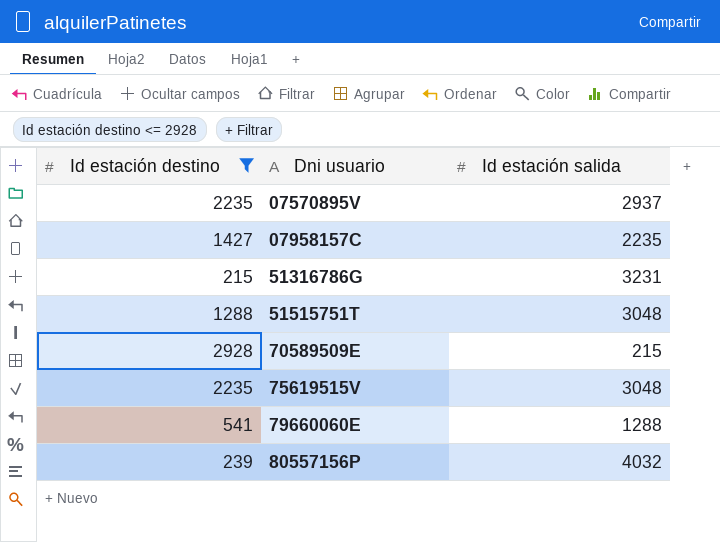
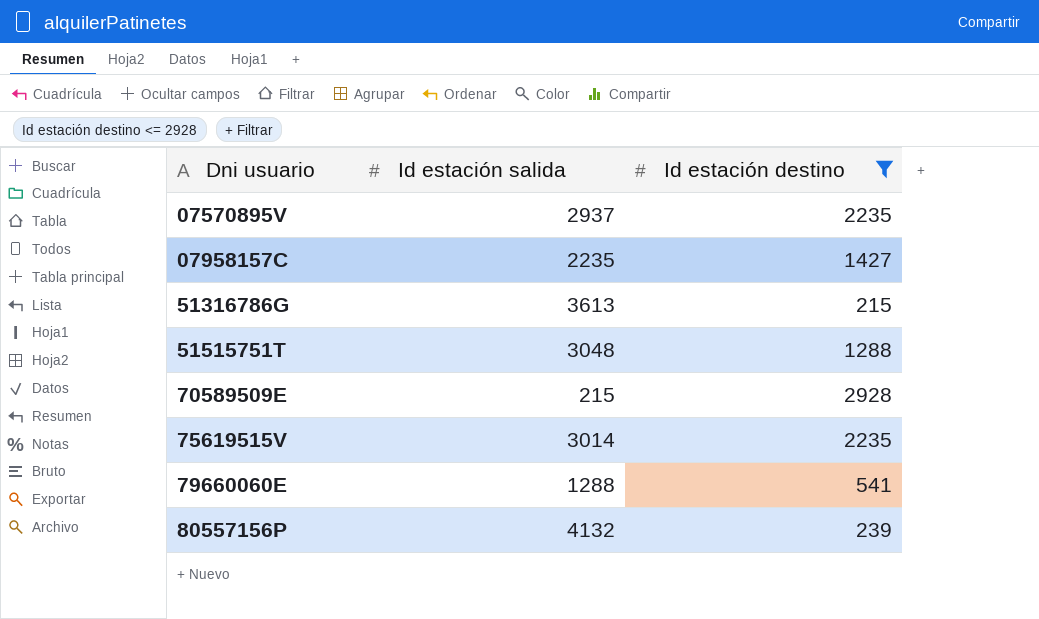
column Id estación destino | position: 1 -> 3
51316786G | Id estación salida: 3231 -> 3613
75619515V | Id estación salida: 3048 -> 3014
80557156P | Id estación salida: 4032 -> 4132

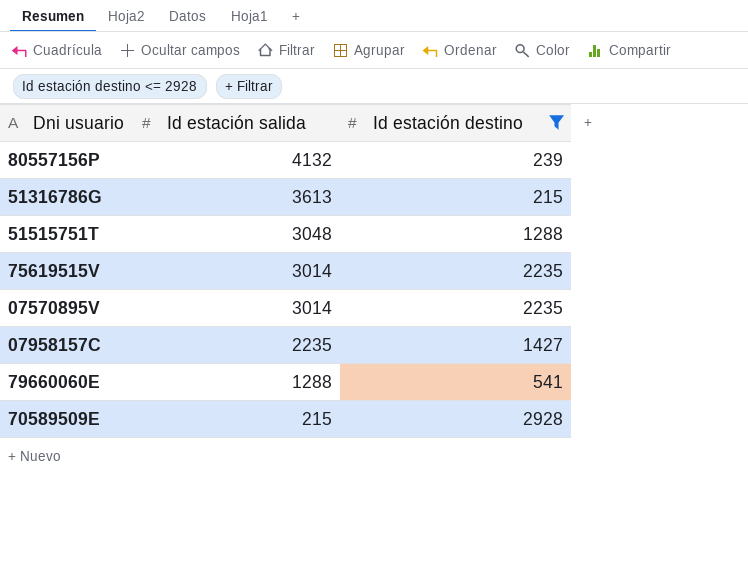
row order: Dni usuario ascending -> Id estación salida descending
07570895V | Id estación salida: 2937 -> 3014

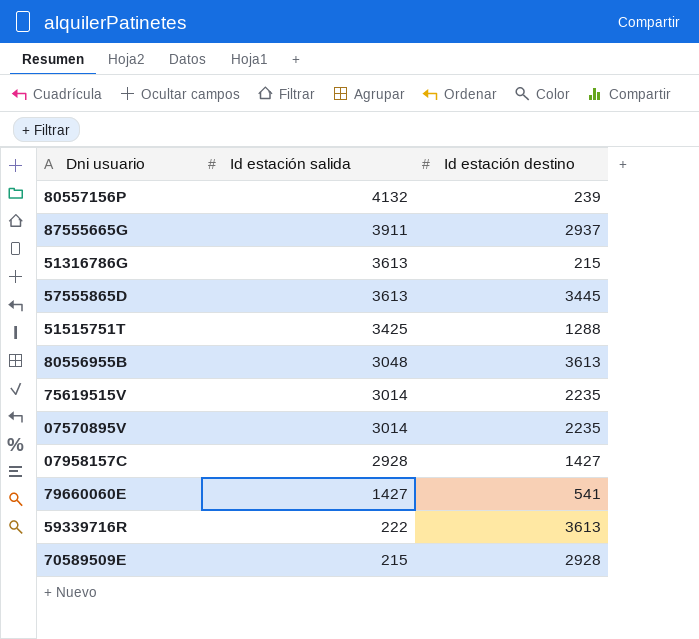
filter: Id estación destino <= 2928 -> none
51515751T | Id estación salida: 3048 -> 3425
07958157C | Id estación salida: 2235 -> 2928
79660060E | Id estación salida: 1288 -> 1427

